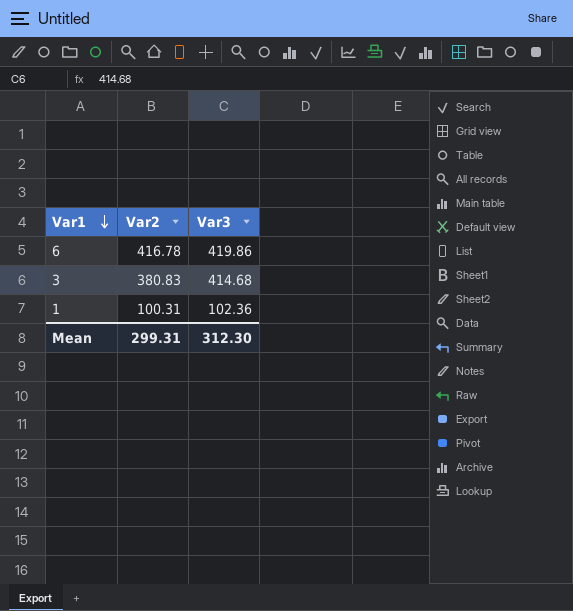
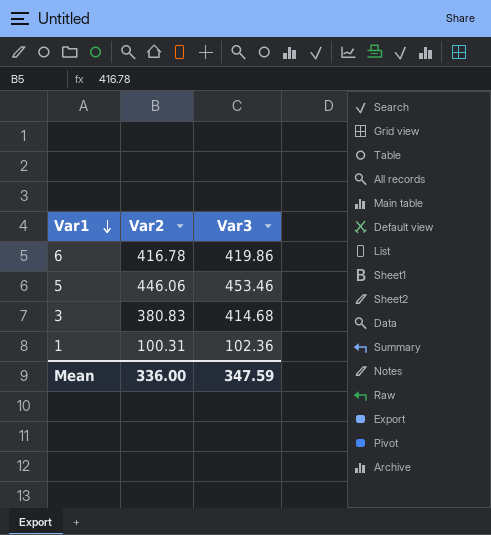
row 5: none -> 446.06 | 453.46
Mean | Var2: 299.31 -> 336.00
Mean | Var3: 312.30 -> 347.59

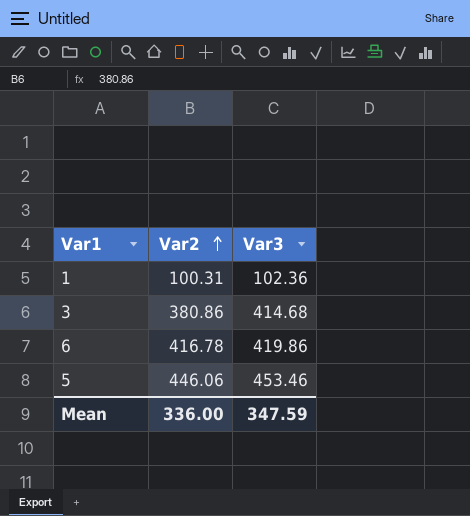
row order: Var1 descending -> Var2 ascending
3 | Var2: 380.83 -> 380.86

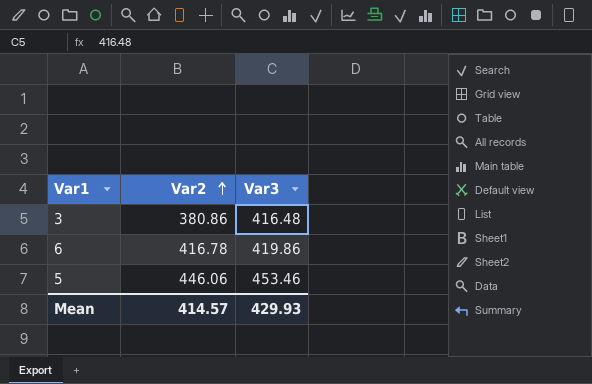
row 1: 100.31 | 102.36 -> none
3 | Var3: 414.68 -> 416.48
Mean | Var2: 336.00 -> 414.57
Mean | Var3: 347.59 -> 429.93

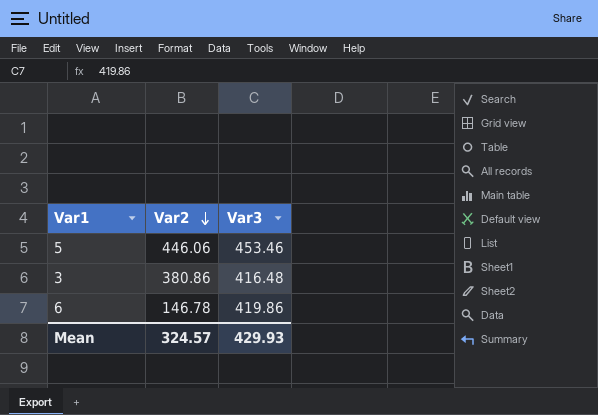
row order: Var2 ascending -> Var2 descending
6 | Var2: 416.78 -> 146.78
Mean | Var2: 414.57 -> 324.57

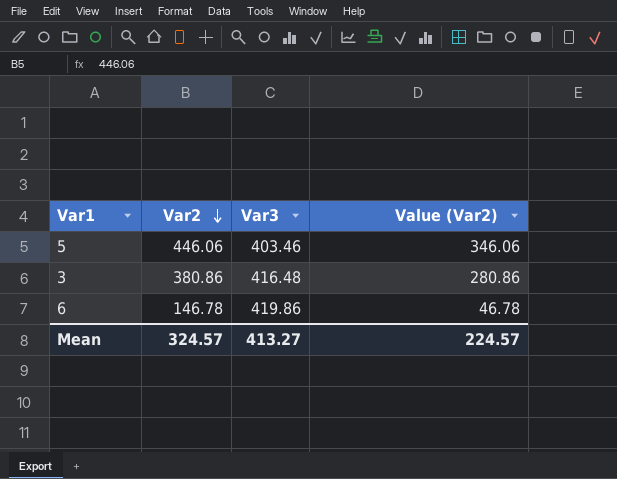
column Value (Var2) | formula: none -> [Var2] - 100
5 | Var3: 453.46 -> 403.46
Mean | Var3: 429.93 -> 413.27

